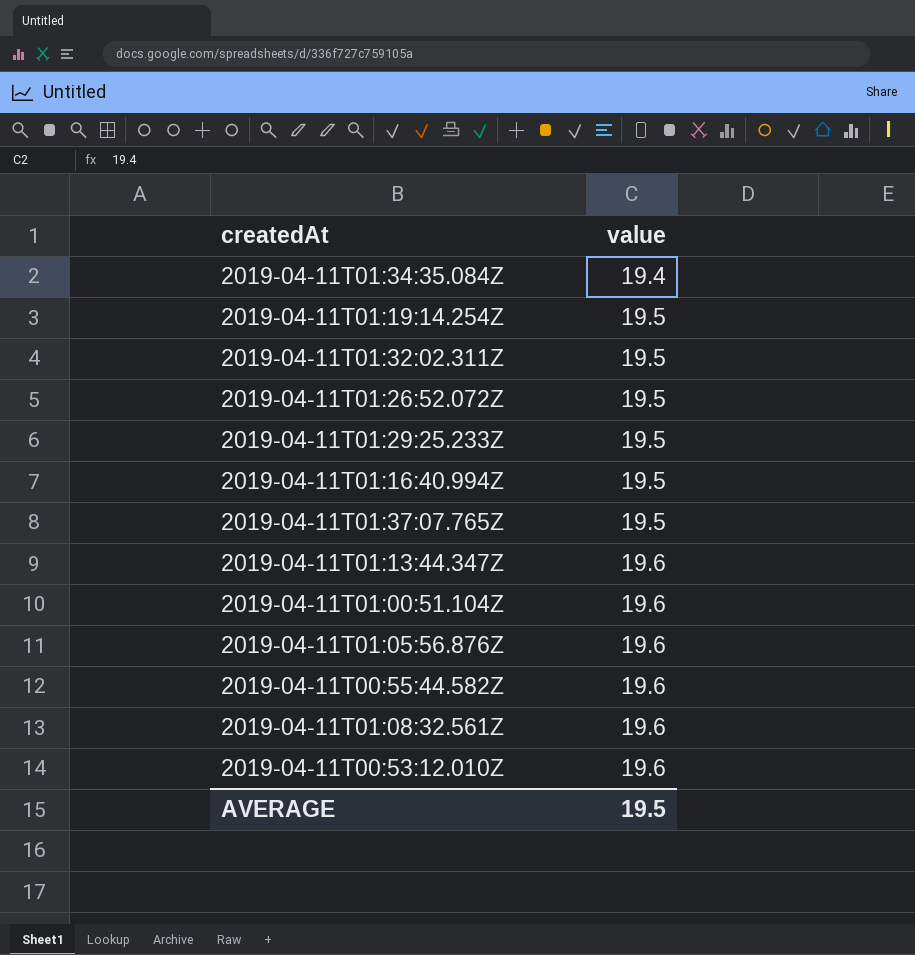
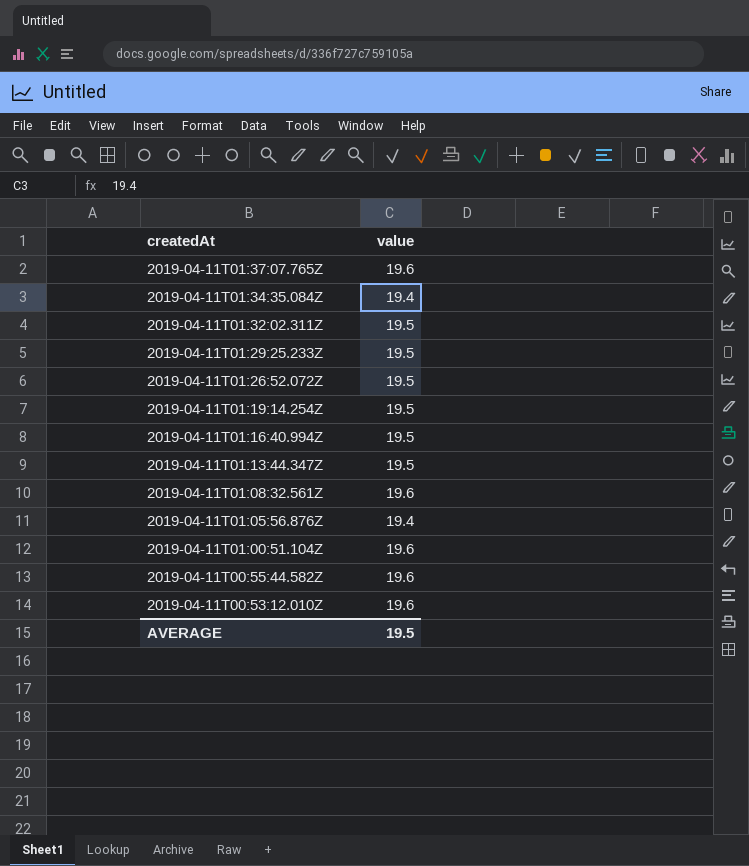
row order: value ascending -> createdAt descending
2019-04-11T01:37:07.765Z | value: 19.5 -> 19.6
2019-04-11T01:13:44.347Z | value: 19.6 -> 19.5
2019-04-11T01:05:56.876Z | value: 19.6 -> 19.4

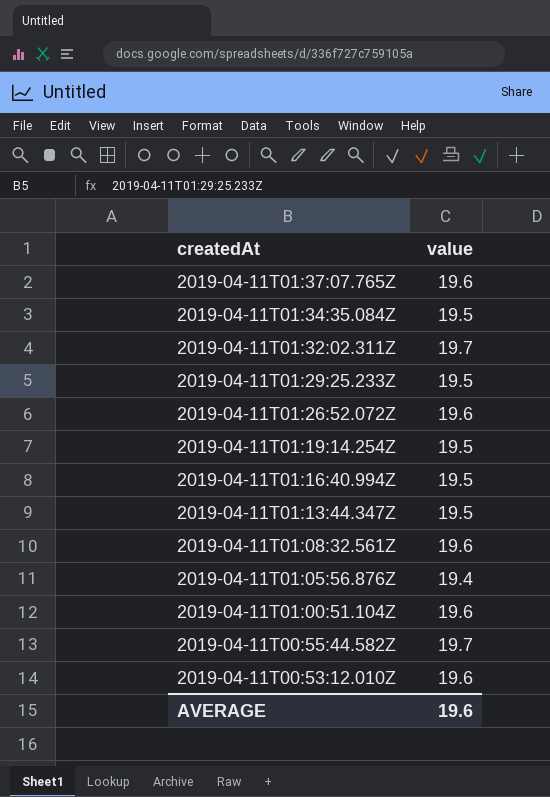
2019-04-11T01:34:35.084Z | value: 19.4 -> 19.5
2019-04-11T01:32:02.311Z | value: 19.5 -> 19.7
2019-04-11T01:26:52.072Z | value: 19.5 -> 19.6
2019-04-11T00:55:44.582Z | value: 19.6 -> 19.7
AVERAGE | value: 19.5 -> 19.6

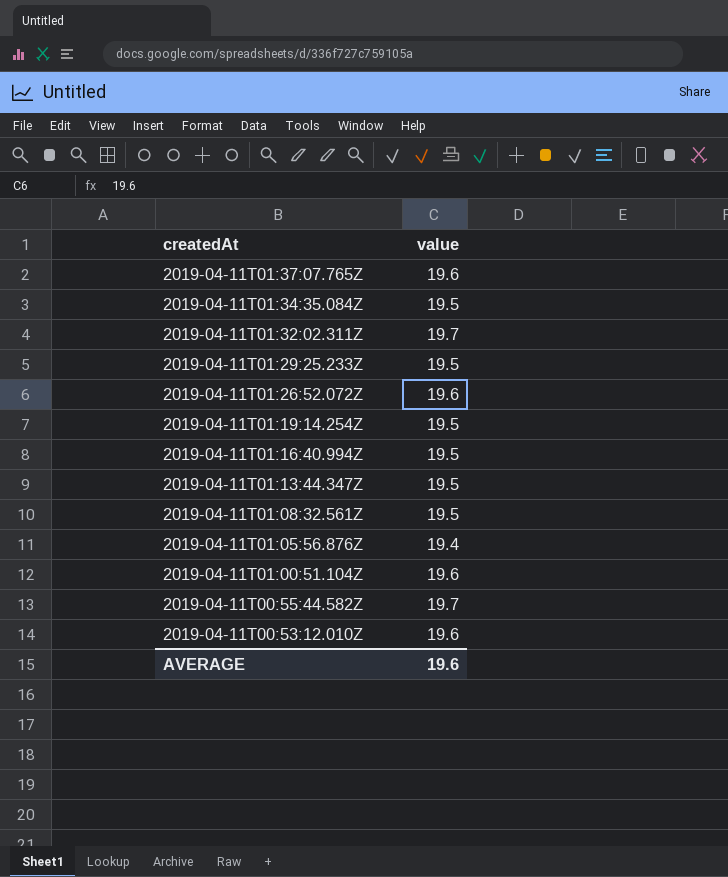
2019-04-11T01:08:32.561Z | value: 19.6 -> 19.5

